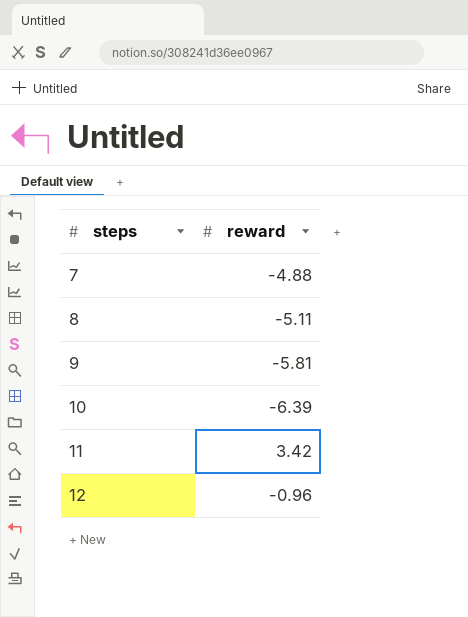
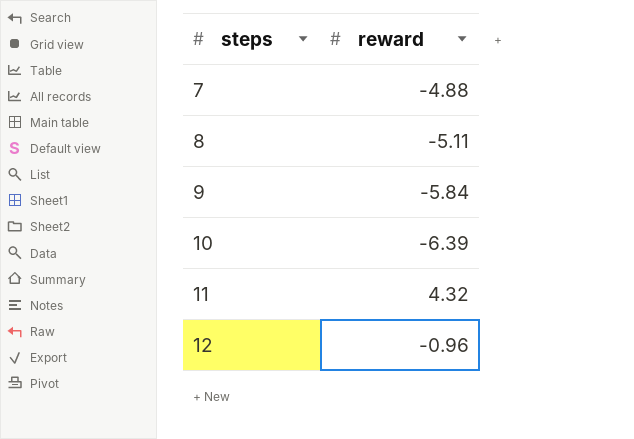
9 | reward: -5.81 -> -5.84
11 | reward: 3.42 -> 4.32

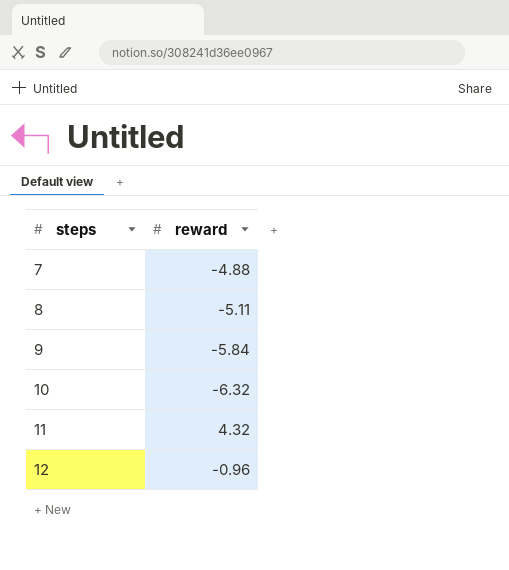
10 | reward: -6.39 -> -6.32

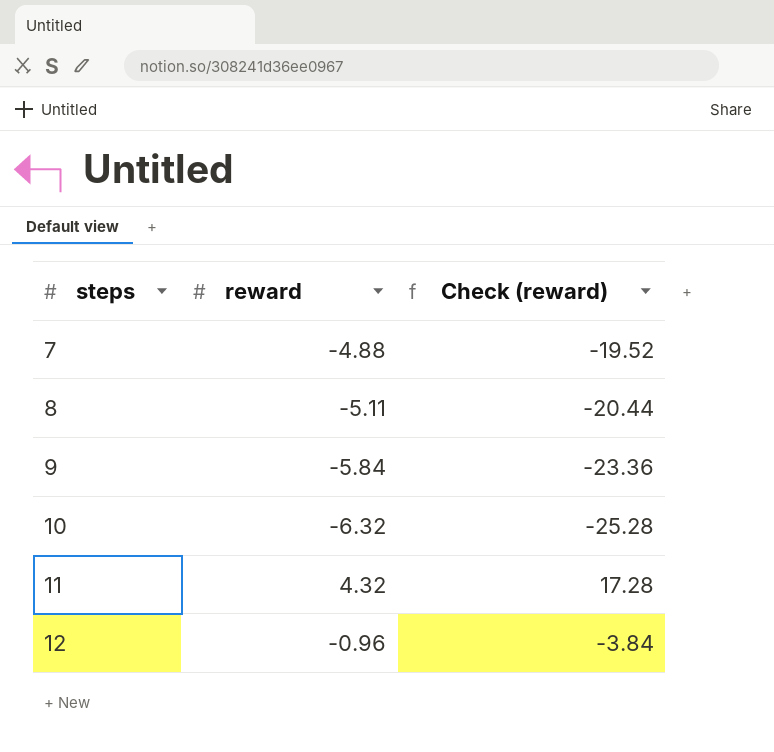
column Check (reward) | formula: none -> [reward] * 4

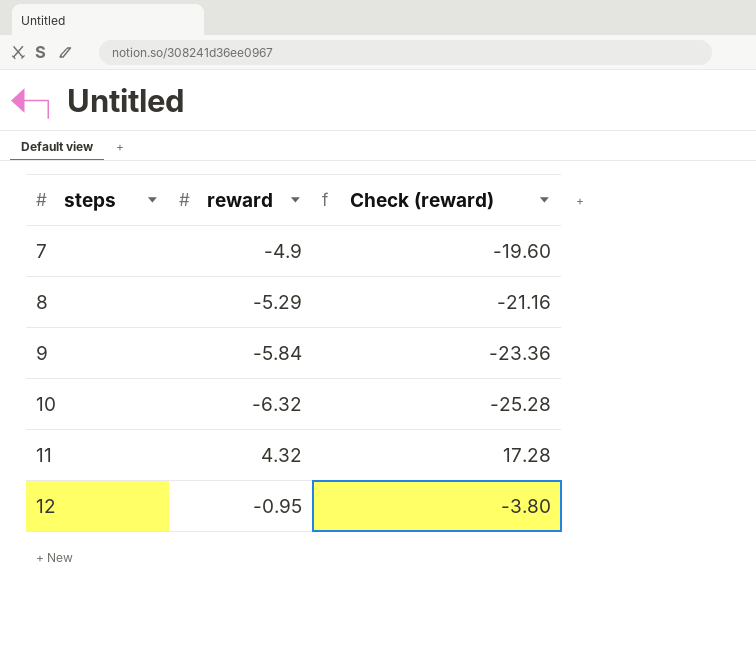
7 | reward: -4.88 -> -4.9
7 | Check (reward): -19.52 -> -19.60
8 | reward: -5.11 -> -5.29
8 | Check (reward): -20.44 -> -21.16
12 | reward: -0.96 -> -0.95
12 | Check (reward): -3.84 -> -3.80

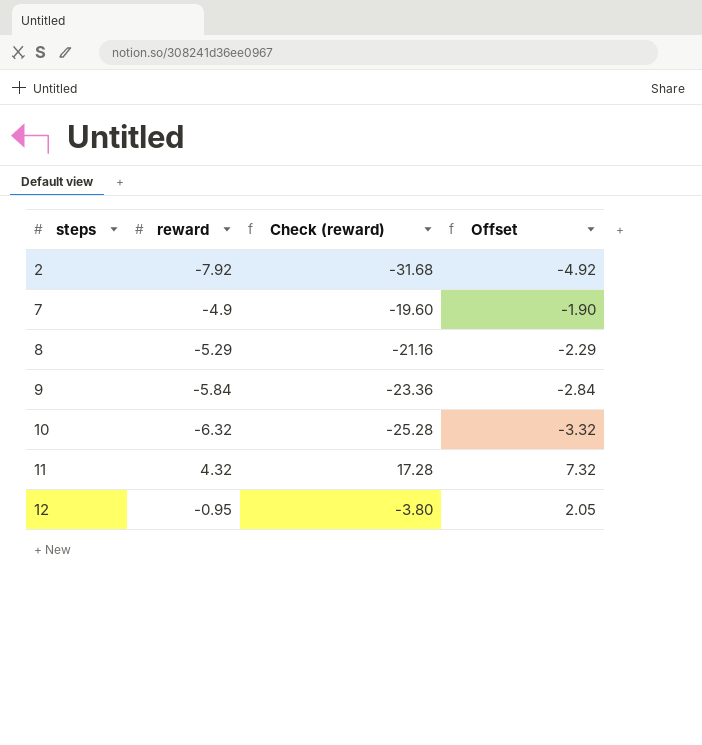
column Offset | formula: none -> [reward] + 3
row 2: none -> -7.92 | -31.68 | -4.92

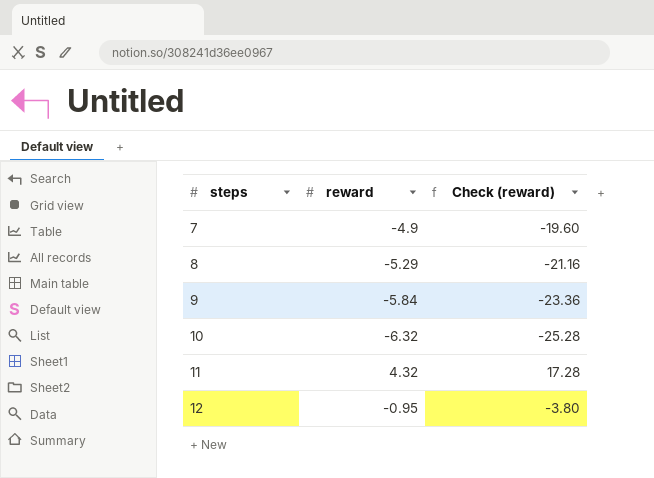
column Offset | formula: [reward] + 3 -> none
row 2: -7.92 | -31.68 | -4.92 -> none

